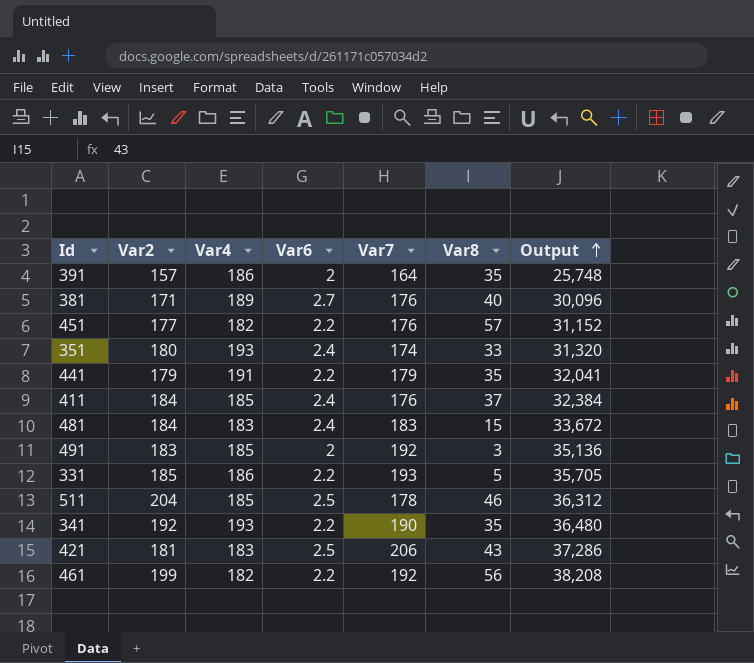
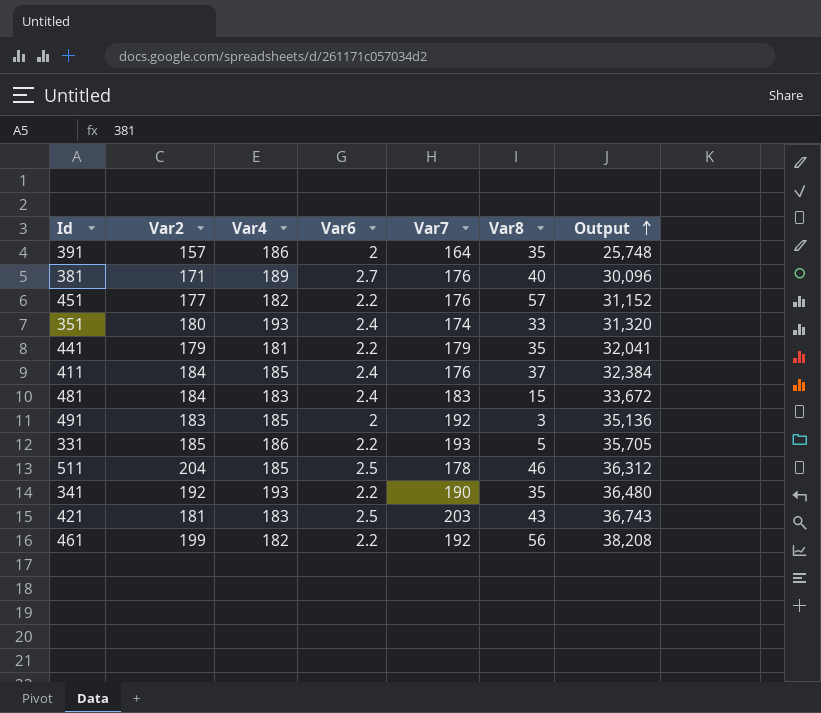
441 | Var4: 191 -> 181
421 | Var7: 206 -> 203
421 | Output: 37,286 -> 36,743

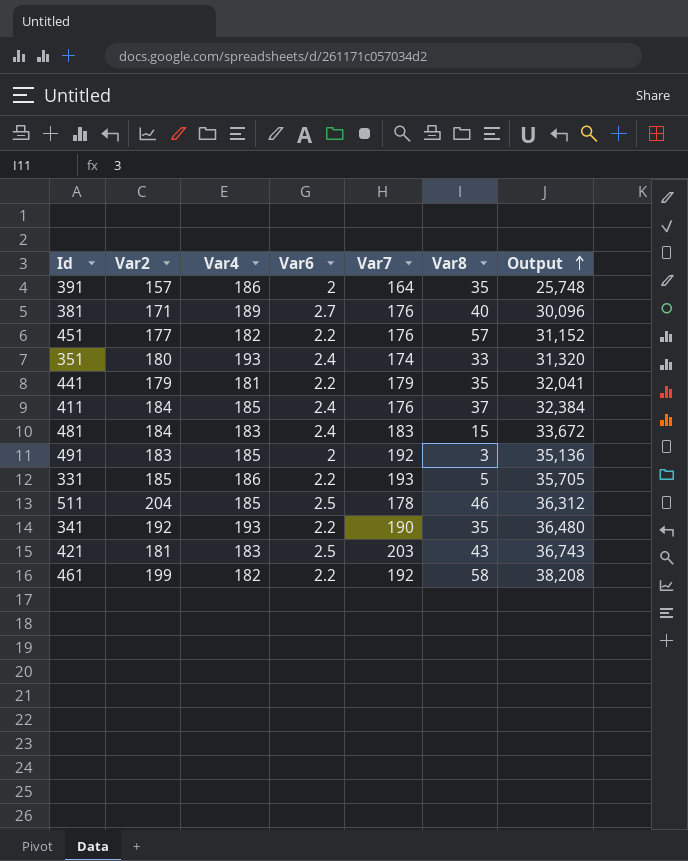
461 | Var8: 56 -> 58

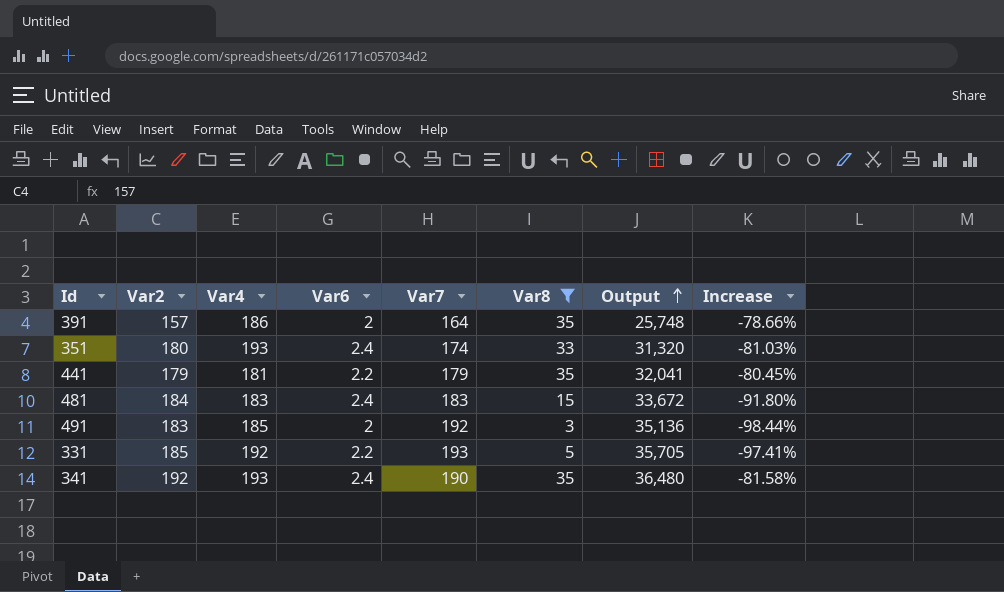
filter: none -> Var8 <= 35
column Increase | formula: none -> ([Var8] - [Var7]) / [Var7]
331 | Var4: 186 -> 192
341 | Var6: 2.2 -> 2.4

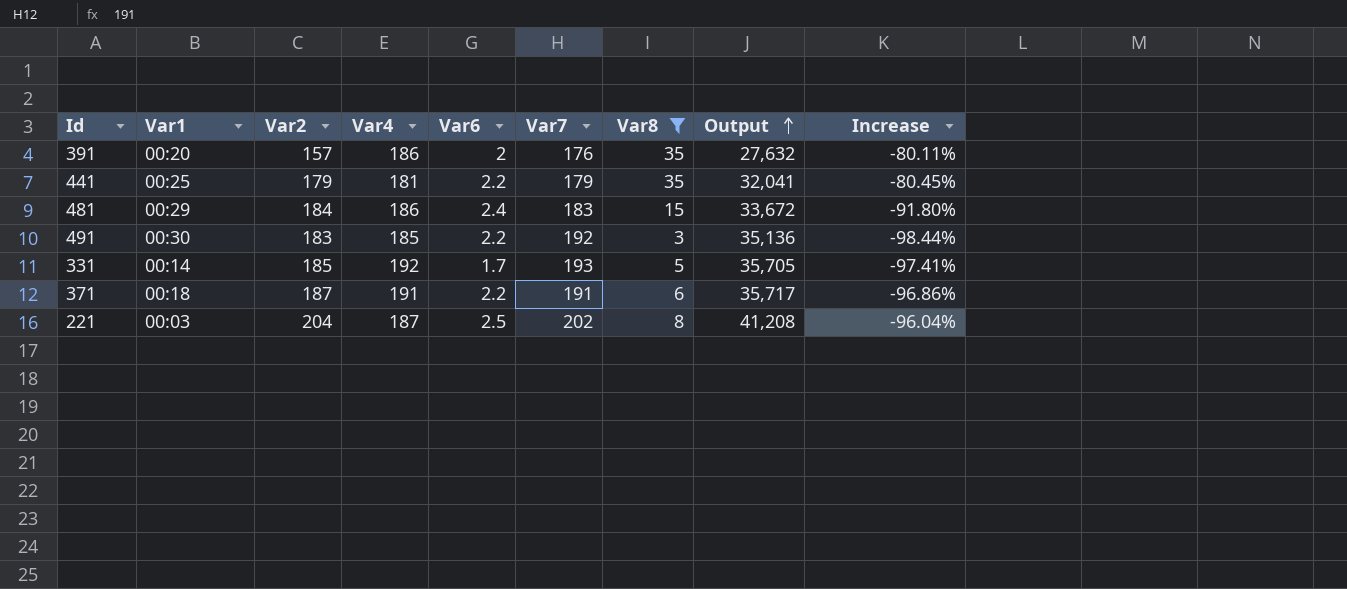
column Var1 | position: none -> 2
row 351: 180 | 193 | 2.4 | 174 | 33 | 31,320 | -81.03% -> none
row 341: 192 | 193 | 2.4 | 190 | 35 | 36,480 | -81.58% -> none
391 | Var7: 164 -> 176
391 | Output: 25,748 -> 27,632
391 | Increase: -78.66% -> -80.11%
481 | Var4: 183 -> 186
491 | Var6: 2 -> 2.2
331 | Var6: 2.2 -> 1.7
row 371: none -> 00:18 | 187 | 191 | 2.2 | 191 | 6 | 35,717 | -96.86%
row 221: none -> 00:03 | 204 | 187 | 2.5 | 202 | 8 | 41,208 | -96.04%

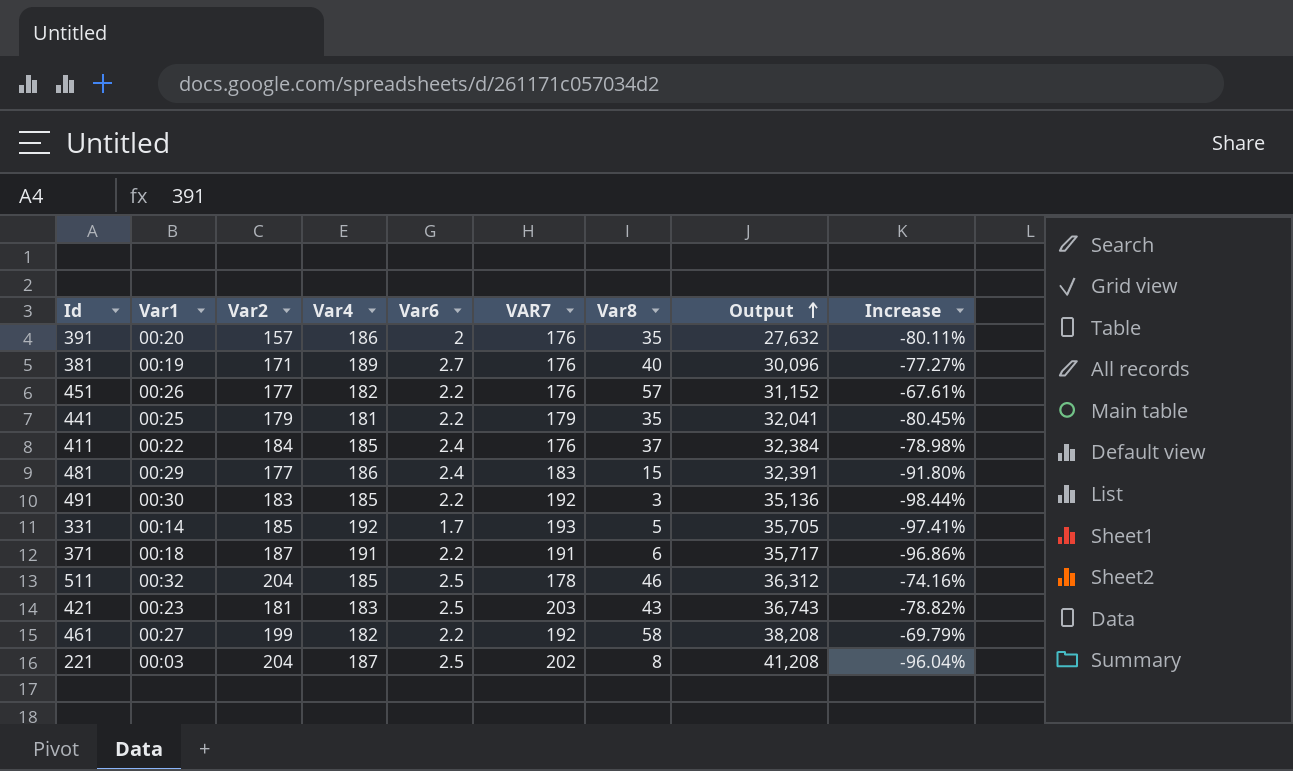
filter: Var8 <= 35 -> none
column name: Var7 -> VAR7
481 | Var2: 184 -> 177
481 | Output: 33,672 -> 32,391

